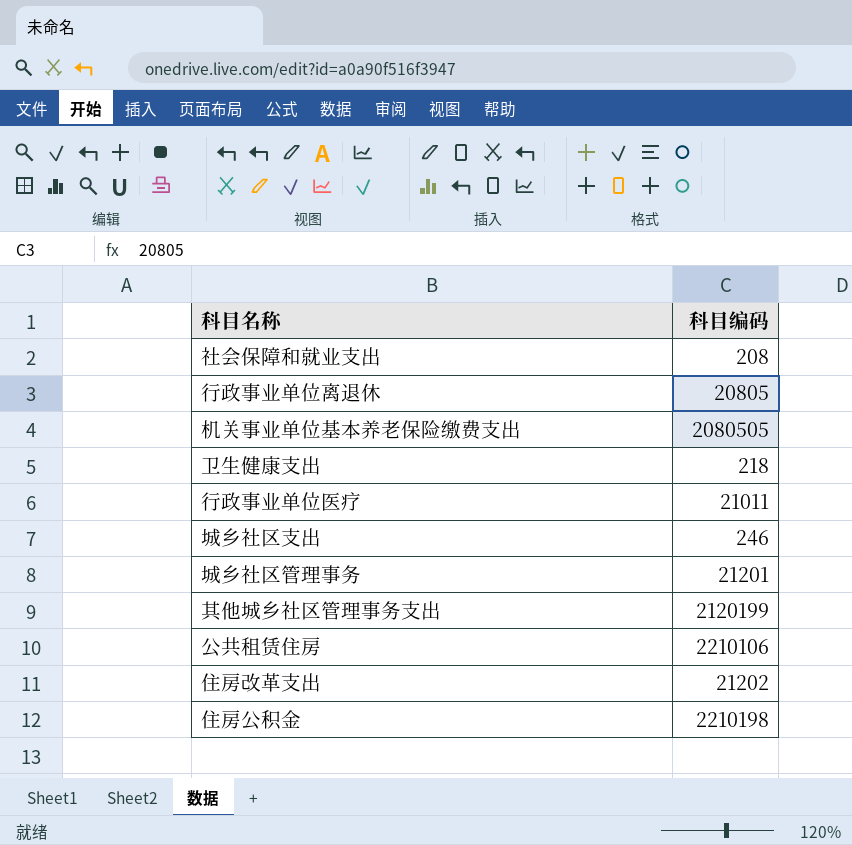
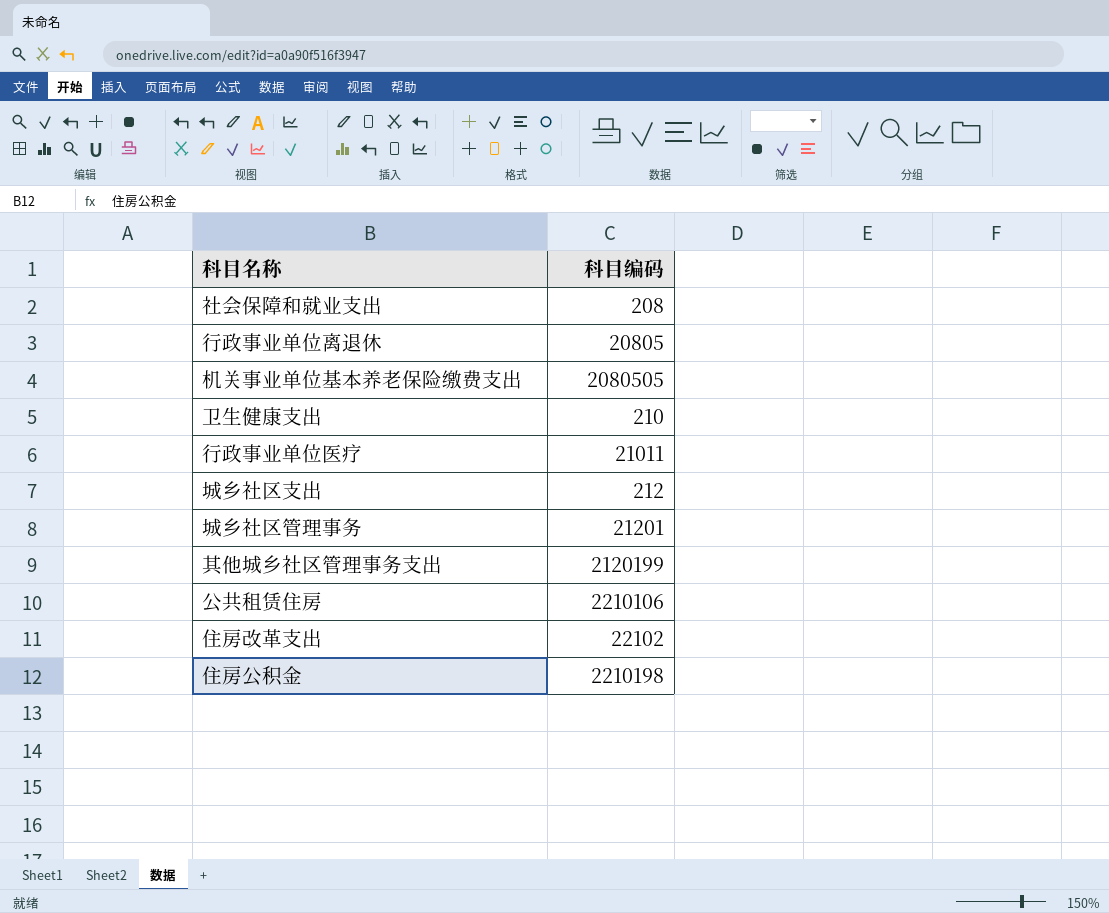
卫生健康支出 | 科目编码: 218 -> 210
城乡社区支出 | 科目编码: 246 -> 212
住房改革支出 | 科目编码: 21202 -> 22102

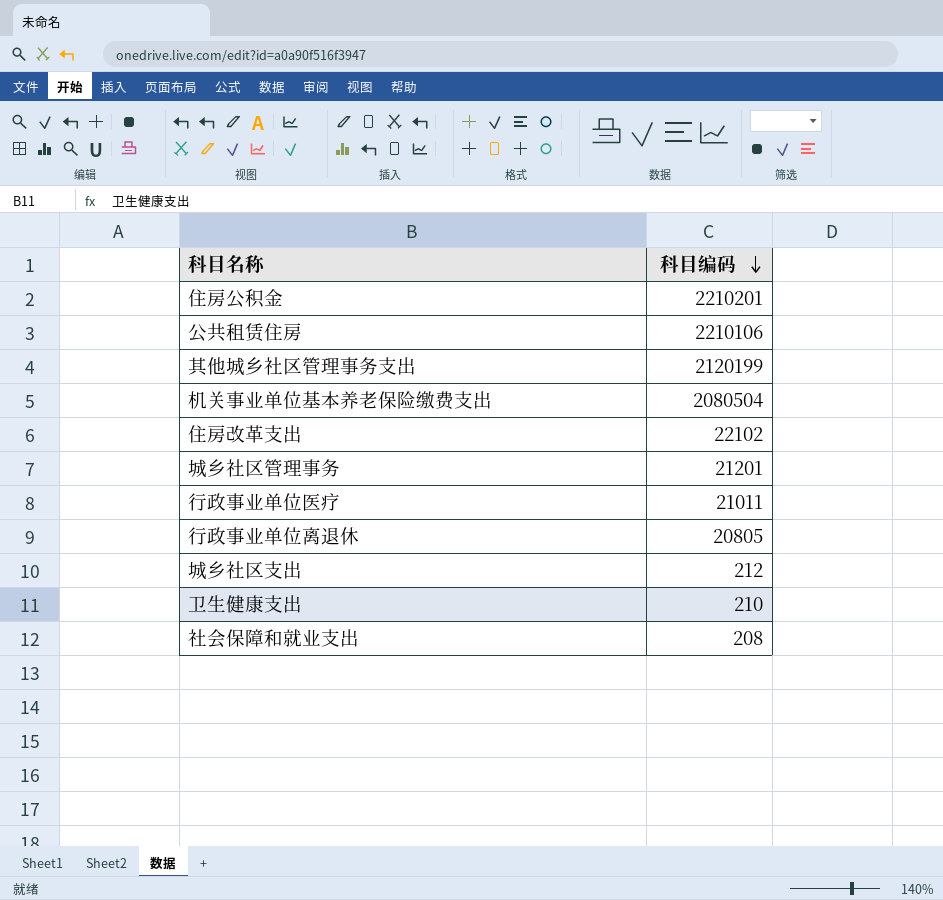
row order: none -> 科目编码 descending
住房公积金 | 科目编码: 2210198 -> 2210201
机关事业单位基本养老保险缴费支出 | 科目编码: 2080505 -> 2080504

